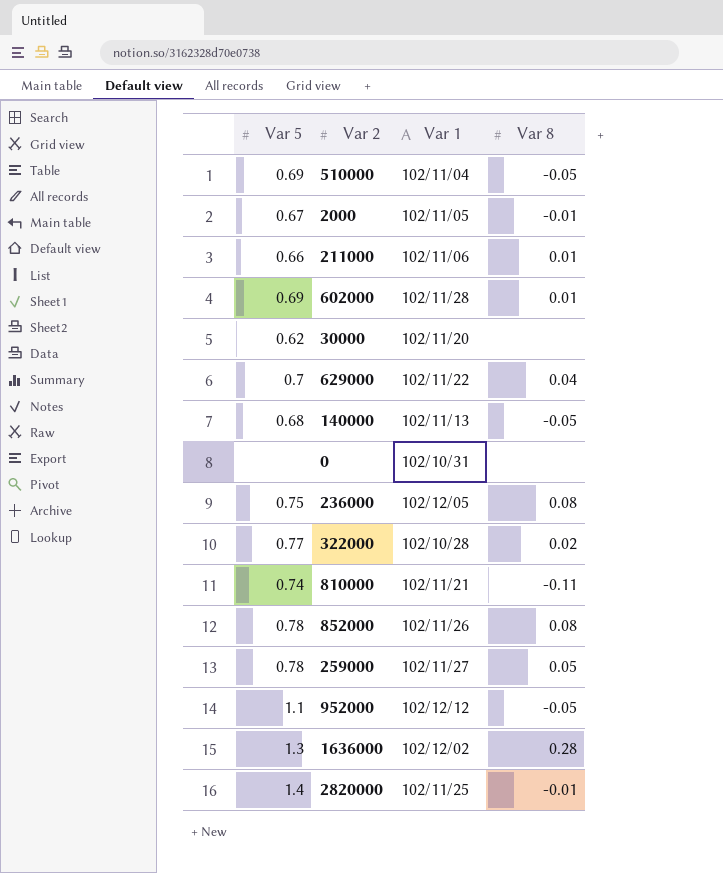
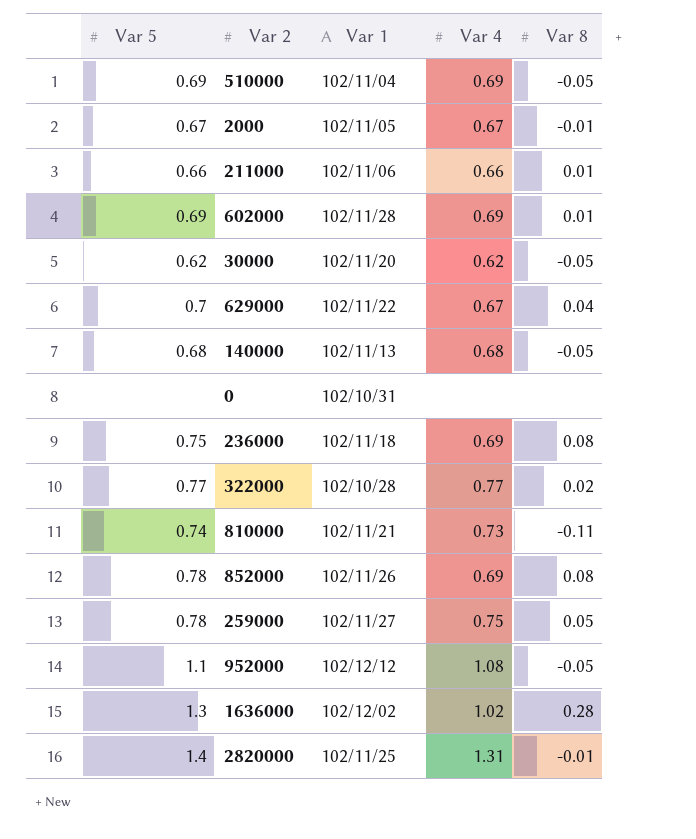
column Var 4 | position: none -> 4
30000 | Var 8: none -> -0.05
236000 | Var 1: 102/12/05 -> 102/11/18

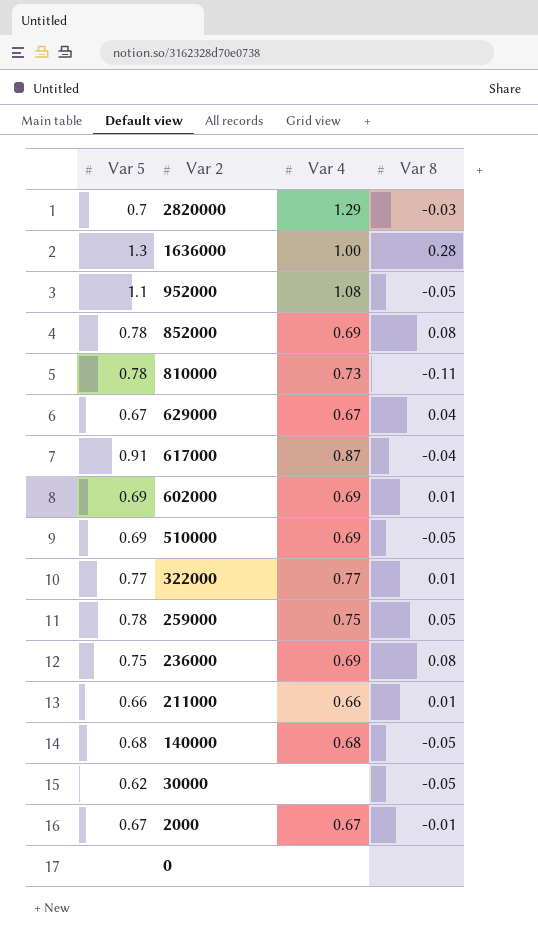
row order: none -> Var 2 descending
column Var 1 | position: 3 -> none
2820000 | Var 5: 1.4 -> 0.7
2820000 | Var 4: 1.31 -> 1.29
2820000 | Var 8: -0.01 -> -0.03
1636000 | Var 4: 1.02 -> 1.00
810000 | Var 5: 0.74 -> 0.78
629000 | Var 5: 0.7 -> 0.67
row 617000: none -> 0.91 | 0.87 | -0.04
322000 | Var 8: 0.02 -> 0.01
30000 | Var 4: 0.62 -> none

